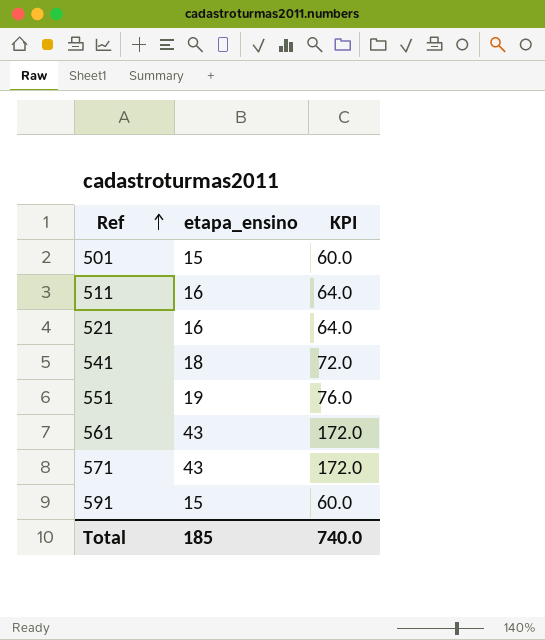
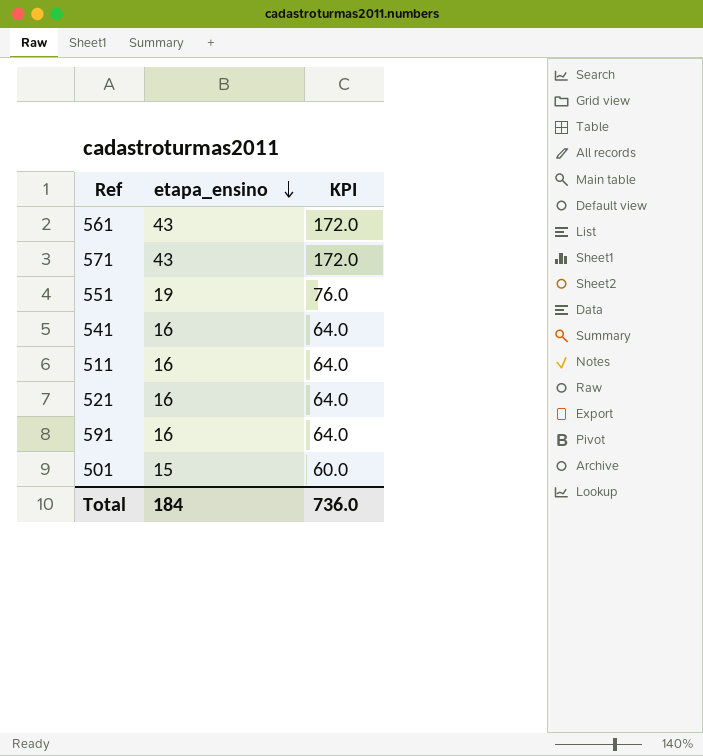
row order: Ref ascending -> etapa_ensino descending
541 | etapa_ensino: 18 -> 16
541 | KPI: 72.0 -> 64.0
591 | etapa_ensino: 15 -> 16
591 | KPI: 60.0 -> 64.0
Total | etapa_ensino: 185 -> 184
Total | KPI: 740.0 -> 736.0

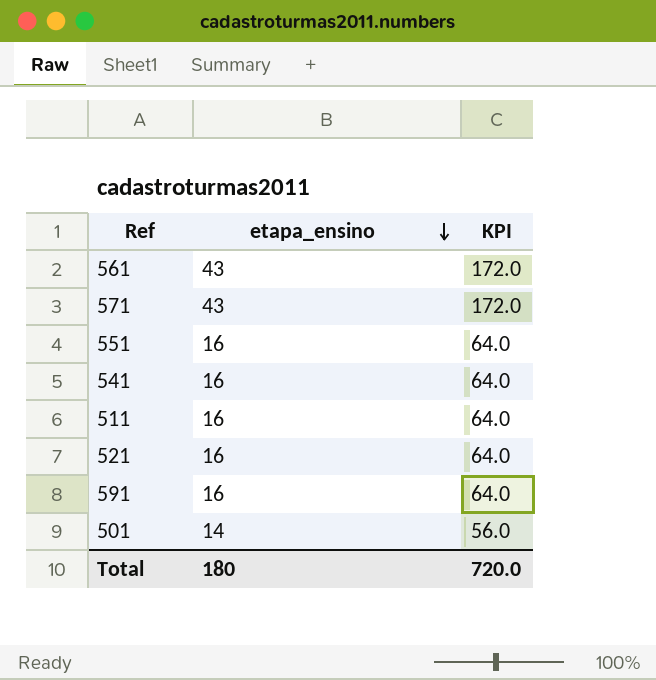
551 | etapa_ensino: 19 -> 16
551 | KPI: 76.0 -> 64.0
501 | etapa_ensino: 15 -> 14
501 | KPI: 60.0 -> 56.0
Total | etapa_ensino: 184 -> 180
Total | KPI: 736.0 -> 720.0

